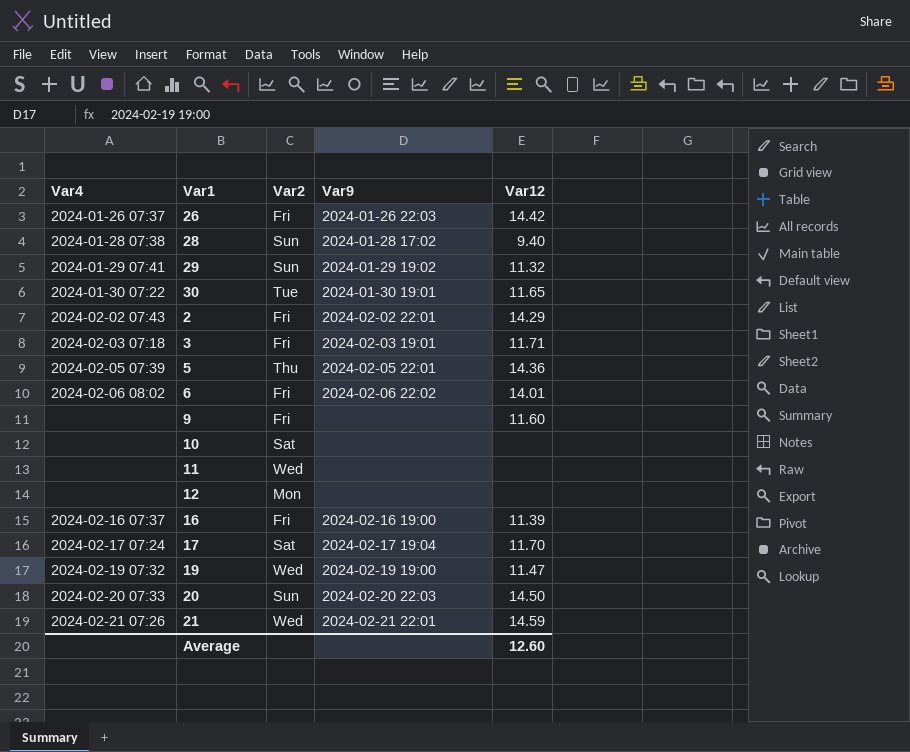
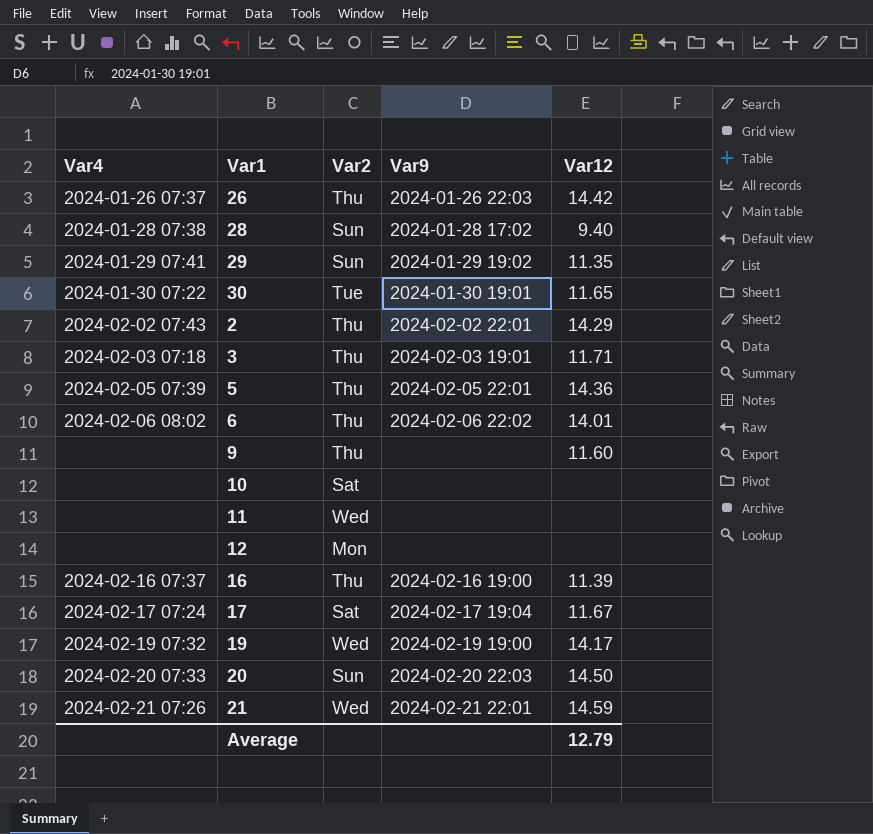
26 | Var2: Fri -> Thu
29 | Var12: 11.32 -> 11.35
2 | Var2: Fri -> Thu
3 | Var2: Fri -> Thu
6 | Var2: Fri -> Thu
9 | Var2: Fri -> Thu
16 | Var2: Fri -> Thu
17 | Var12: 11.70 -> 11.67
19 | Var12: 11.47 -> 14.17
Average | Var12: 12.60 -> 12.79

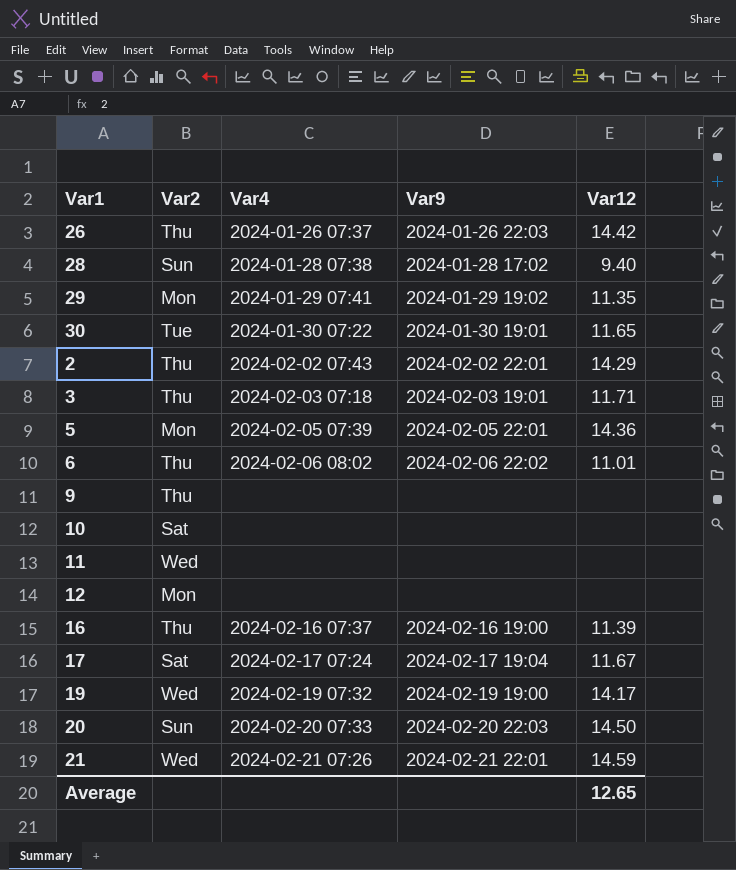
column Var4 | position: 1 -> 3
29 | Var2: Sun -> Mon
5 | Var2: Thu -> Mon
6 | Var12: 14.01 -> 11.01
9 | Var12: 11.60 -> none
Average | Var12: 12.79 -> 12.65

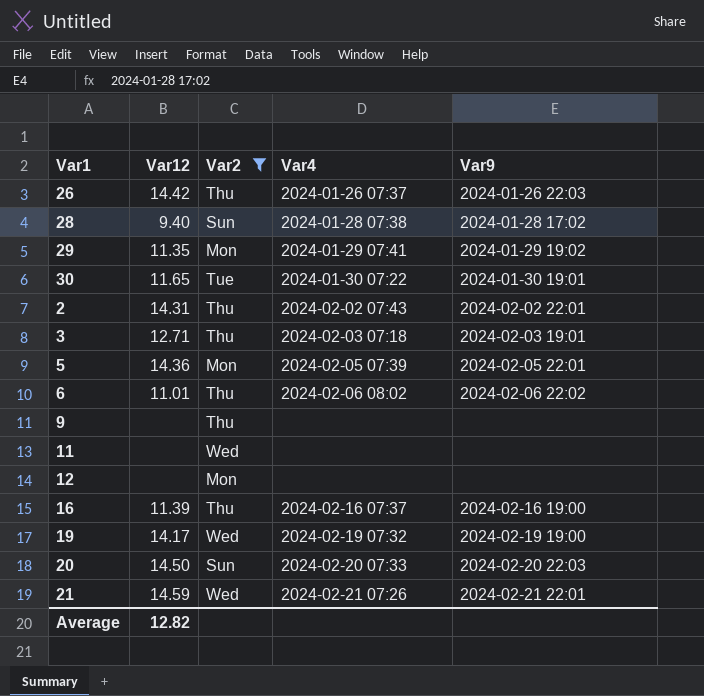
filter: none -> Var2 != Sat
column Var12 | position: 5 -> 2
2 | Var12: 14.29 -> 14.31
3 | Var12: 11.71 -> 12.71
Average | Var12: 12.65 -> 12.82

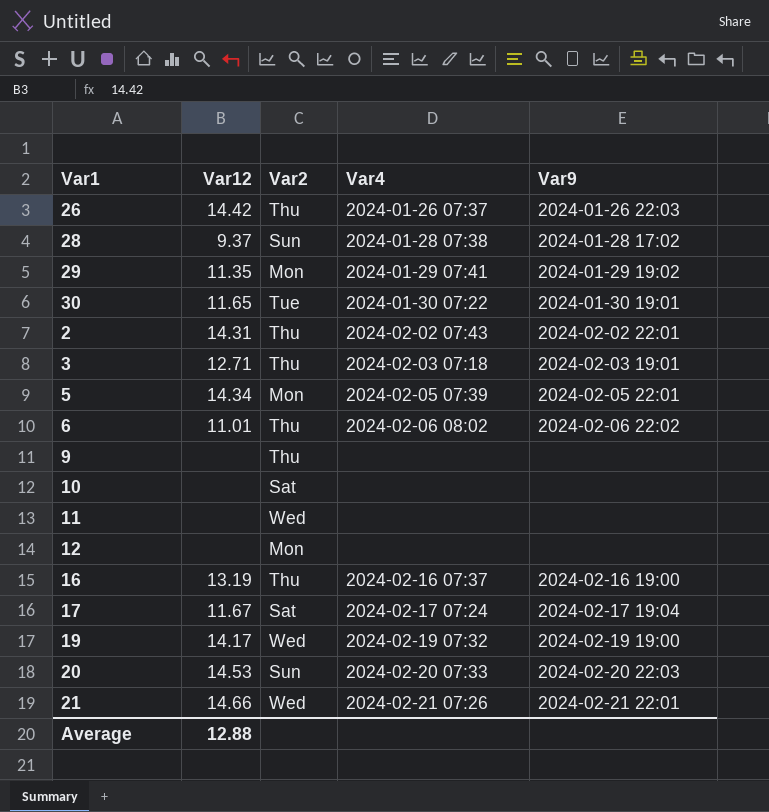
filter: Var2 != Sat -> none
28 | Var12: 9.40 -> 9.37
5 | Var12: 14.36 -> 14.34
16 | Var12: 11.39 -> 13.19
20 | Var12: 14.50 -> 14.53
21 | Var12: 14.59 -> 14.66
Average | Var12: 12.82 -> 12.88

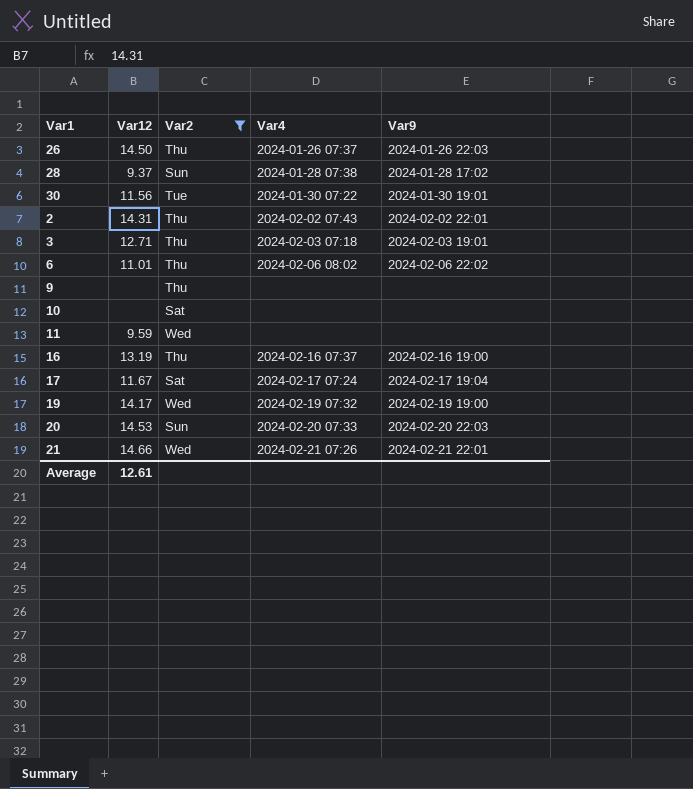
filter: none -> Var2 != Mon
26 | Var12: 14.42 -> 14.50
30 | Var12: 11.65 -> 11.56
11 | Var12: none -> 9.59
Average | Var12: 12.88 -> 12.61

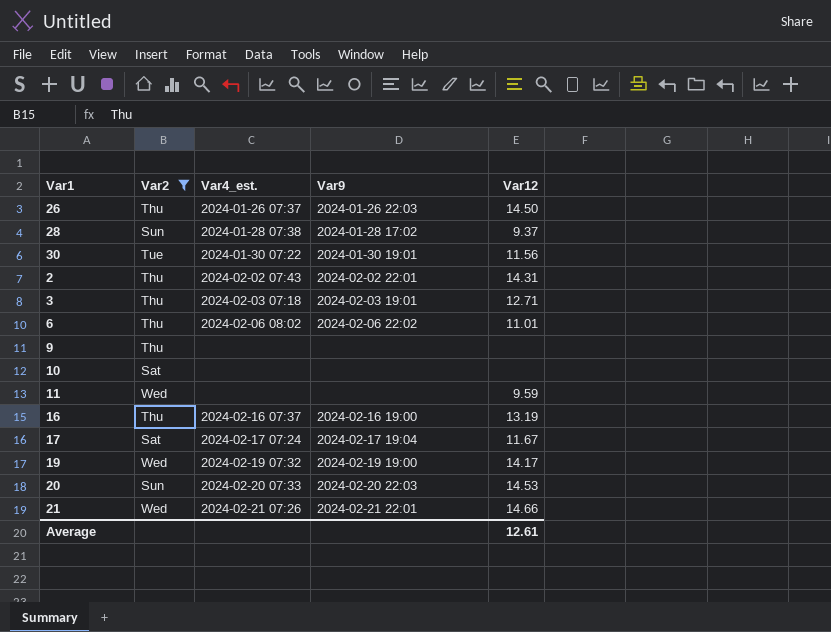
column name: Var4 -> Var4_est.
column Var12 | position: 2 -> 5

